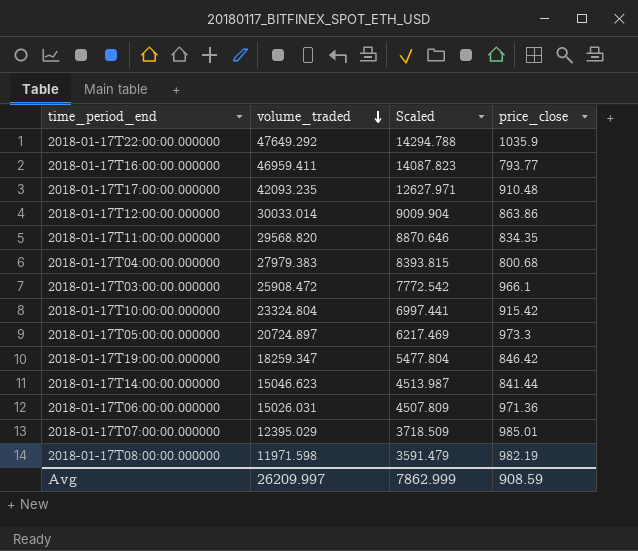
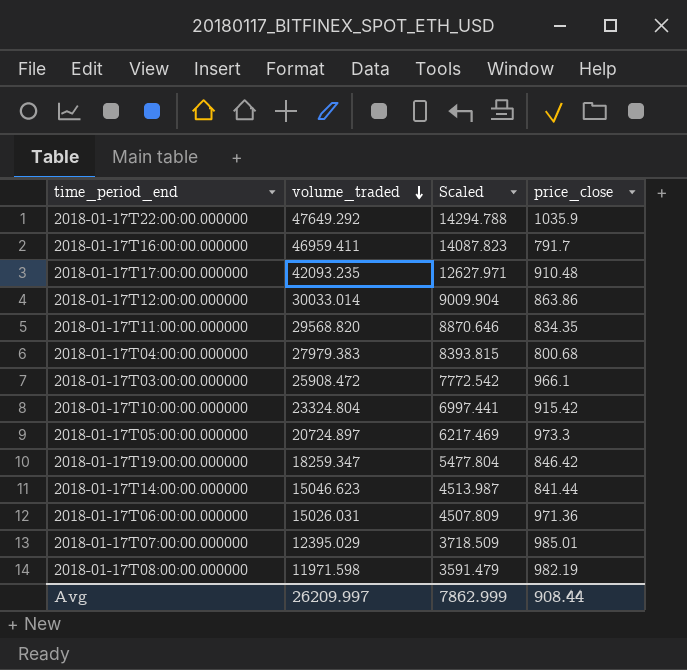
2018-01-17T16:00:00.000000 | price_close: 793.77 -> 791.7
Avg | price_close: 908.59 -> 908.44

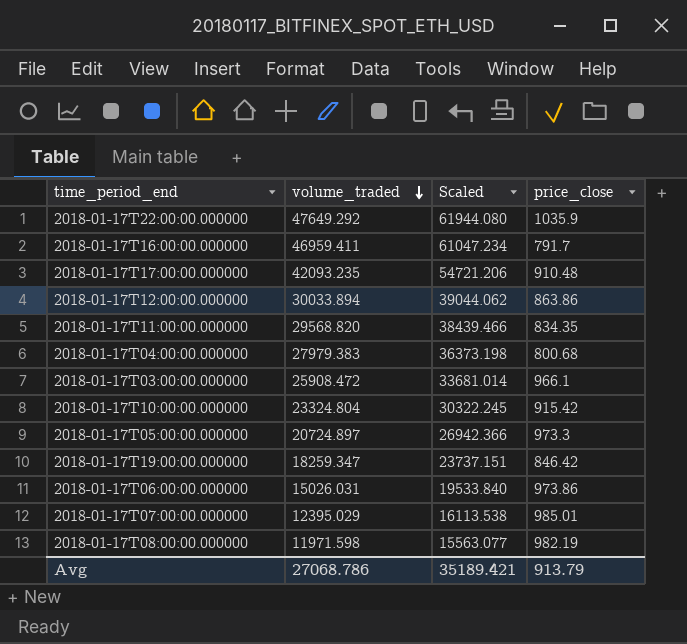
column Scaled | formula: [volume_traded] * 0.3 -> [volume_traded] * 1.3
row 2018-01-17T14:00:00.000000: 15046.623 | 4513.987 | 841.44 -> none
2018-01-17T12:00:00.000000 | volume_traded: 30033.014 -> 30033.894
2018-01-17T06:00:00.000000 | price_close: 971.36 -> 973.86
Avg | volume_traded: 26209.997 -> 27068.786
Avg | Scaled: 7862.999 -> 35189.421
Avg | price_close: 908.44 -> 913.79

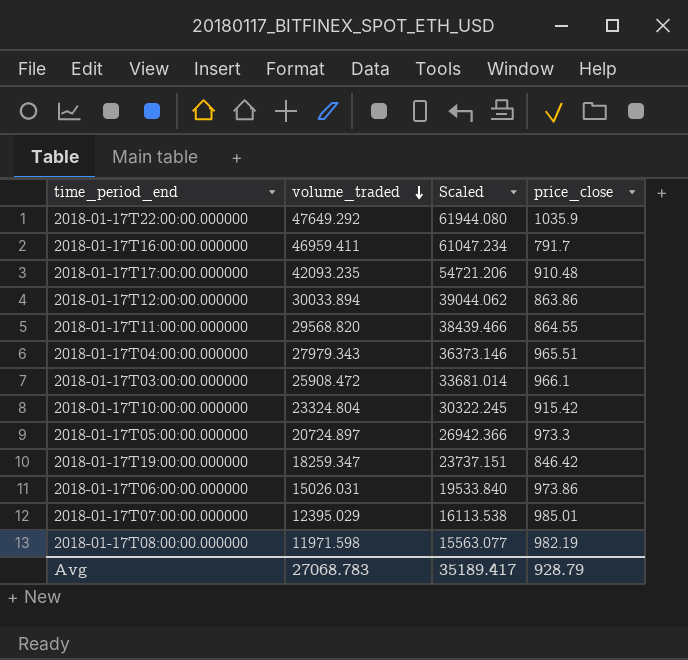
2018-01-17T11:00:00.000000 | price_close: 834.35 -> 864.55
2018-01-17T04:00:00.000000 | volume_traded: 27979.383 -> 27979.343
2018-01-17T04:00:00.000000 | Scaled: 36373.198 -> 36373.146
2018-01-17T04:00:00.000000 | price_close: 800.68 -> 965.51
Avg | volume_traded: 27068.786 -> 27068.783
Avg | Scaled: 35189.421 -> 35189.417
Avg | price_close: 913.79 -> 928.79

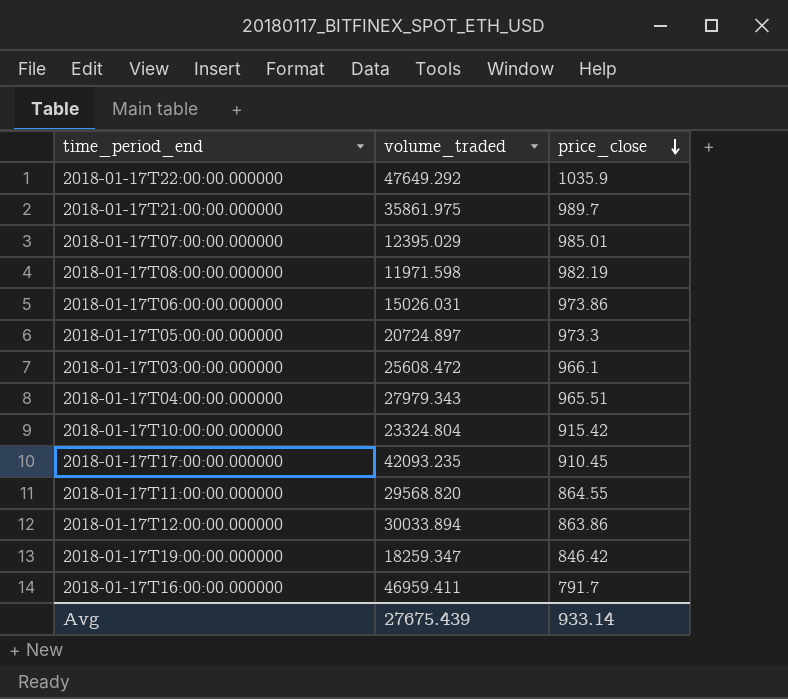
row order: volume_traded descending -> price_close descending
column Scaled | formula: [volume_traded] * 1.3 -> none
row 2018-01-17T21:00:00.000000: none -> 35861.975 | 989.7
2018-01-17T03:00:00.000000 | volume_traded: 25908.472 -> 25608.472
2018-01-17T17:00:00.000000 | price_close: 910.48 -> 910.45
Avg | volume_traded: 27068.783 -> 27675.439
Avg | price_close: 928.79 -> 933.14

